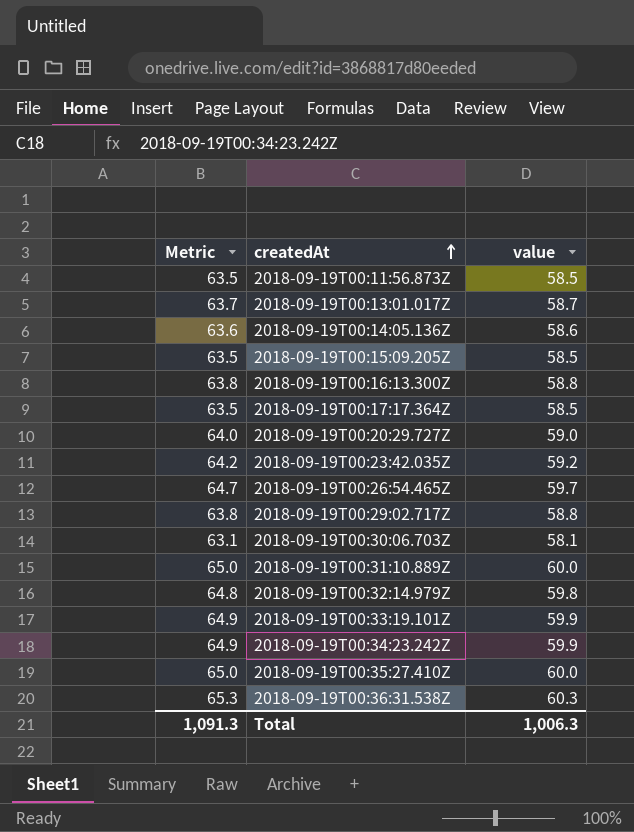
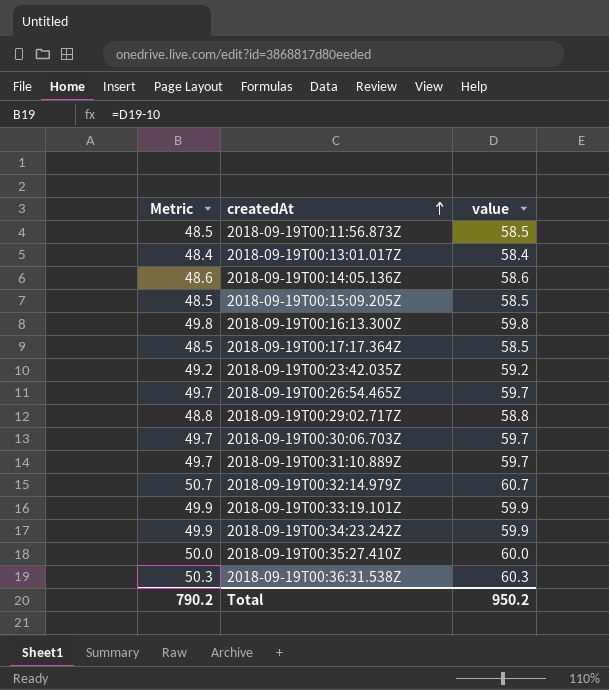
column Metric | formula: [value] + 5 -> [value] - 10
row 2018-09-19T00:20:29.727Z: 64.0 | 59.0 -> none
2018-09-19T00:13:01.017Z | value: 58.7 -> 58.4
2018-09-19T00:16:13.300Z | value: 58.8 -> 59.8
2018-09-19T00:30:06.703Z | value: 58.1 -> 59.7
2018-09-19T00:31:10.889Z | value: 60.0 -> 59.7
2018-09-19T00:32:14.979Z | value: 59.8 -> 60.7
Total | Metric: 1,091.3 -> 790.2
Total | value: 1,006.3 -> 950.2

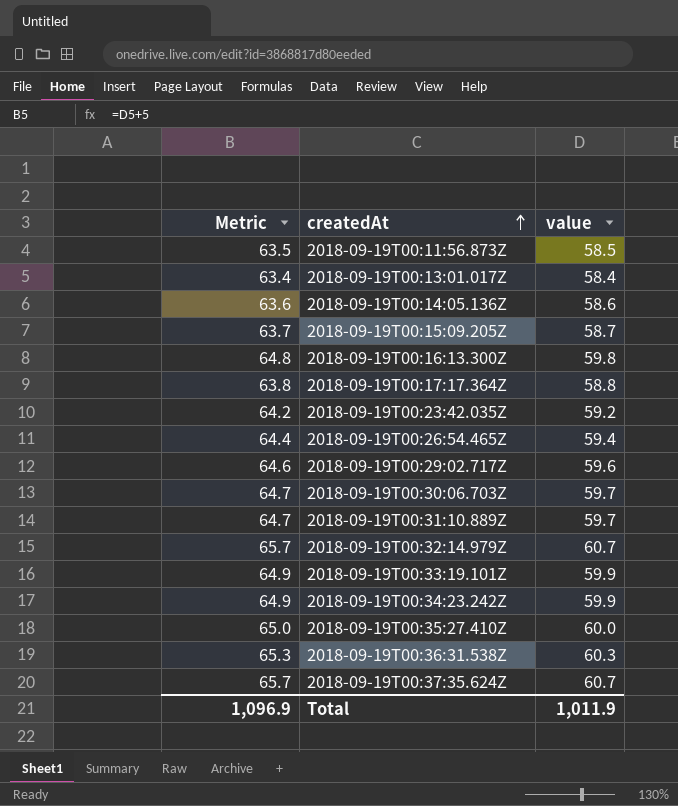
column Metric | formula: [value] - 10 -> [value] + 5
2018-09-19T00:15:09.205Z | value: 58.5 -> 58.7
2018-09-19T00:17:17.364Z | value: 58.5 -> 58.8
2018-09-19T00:26:54.465Z | value: 59.7 -> 59.4
2018-09-19T00:29:02.717Z | value: 58.8 -> 59.6
row 2018-09-19T00:37:35.624Z: none -> 65.7 | 60.7
Total | Metric: 790.2 -> 1,096.9
Total | value: 950.2 -> 1,011.9

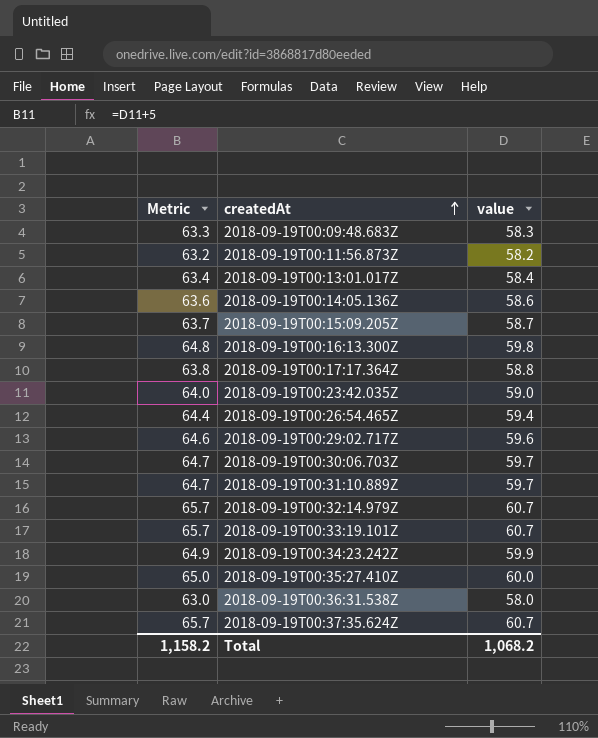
row 2018-09-19T00:09:48.683Z: none -> 63.3 | 58.3
2018-09-19T00:11:56.873Z | Metric: 63.5 -> 63.2
2018-09-19T00:11:56.873Z | value: 58.5 -> 58.2
2018-09-19T00:23:42.035Z | Metric: 64.2 -> 64.0
2018-09-19T00:23:42.035Z | value: 59.2 -> 59.0
2018-09-19T00:33:19.101Z | Metric: 64.9 -> 65.7
2018-09-19T00:33:19.101Z | value: 59.9 -> 60.7
2018-09-19T00:36:31.538Z | Metric: 65.3 -> 63.0
2018-09-19T00:36:31.538Z | value: 60.3 -> 58.0
Total | Metric: 1,096.9 -> 1,158.2
Total | value: 1,011.9 -> 1,068.2

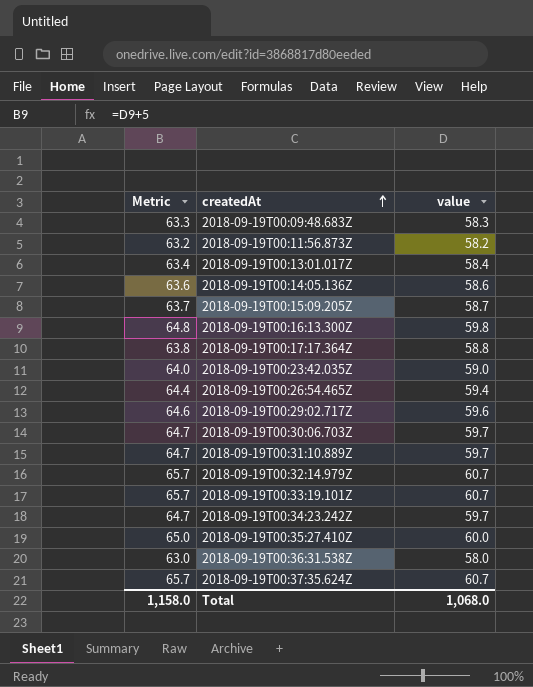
2018-09-19T00:34:23.242Z | Metric: 64.9 -> 64.7
2018-09-19T00:34:23.242Z | value: 59.9 -> 59.7
Total | Metric: 1,158.2 -> 1,158.0
Total | value: 1,068.2 -> 1,068.0

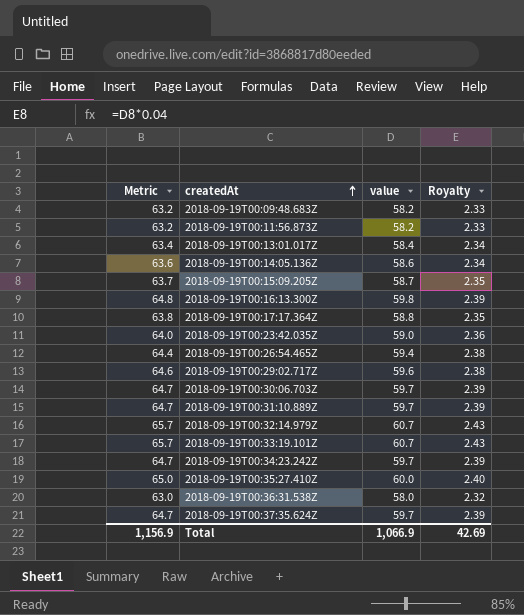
column Royalty | formula: none -> [value] * 0.04
2018-09-19T00:09:48.683Z | Metric: 63.3 -> 63.2
2018-09-19T00:09:48.683Z | value: 58.3 -> 58.2
2018-09-19T00:37:35.624Z | Metric: 65.7 -> 64.7
2018-09-19T00:37:35.624Z | value: 60.7 -> 59.7
Total | Metric: 1,158.0 -> 1,156.9
Total | value: 1,068.0 -> 1,066.9

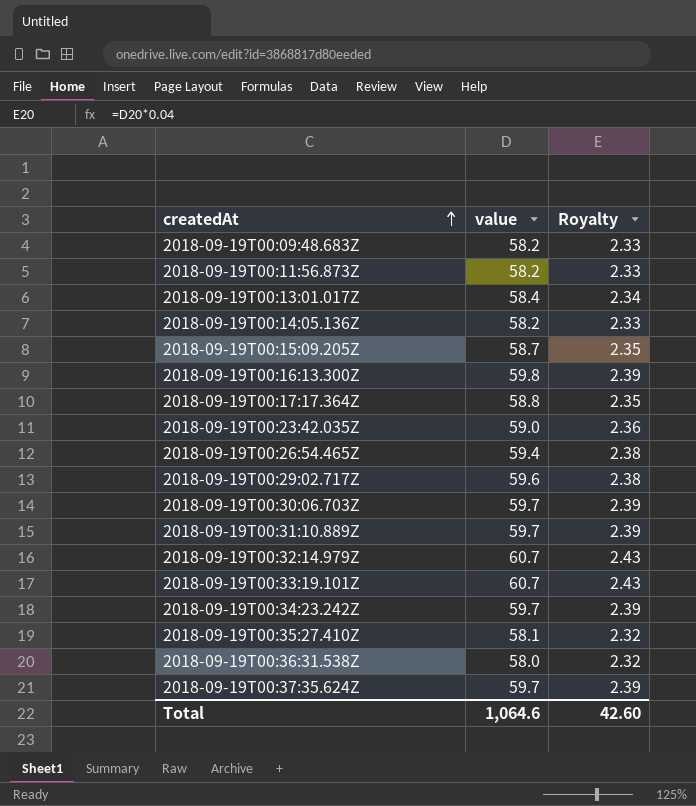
column Metric | formula: [value] + 5 -> none
2018-09-19T00:14:05.136Z | value: 58.6 -> 58.2
2018-09-19T00:14:05.136Z | Royalty: 2.34 -> 2.33
2018-09-19T00:35:27.410Z | value: 60.0 -> 58.1
2018-09-19T00:35:27.410Z | Royalty: 2.40 -> 2.32
Total | value: 1,066.9 -> 1,064.6
Total | Royalty: 42.69 -> 42.60

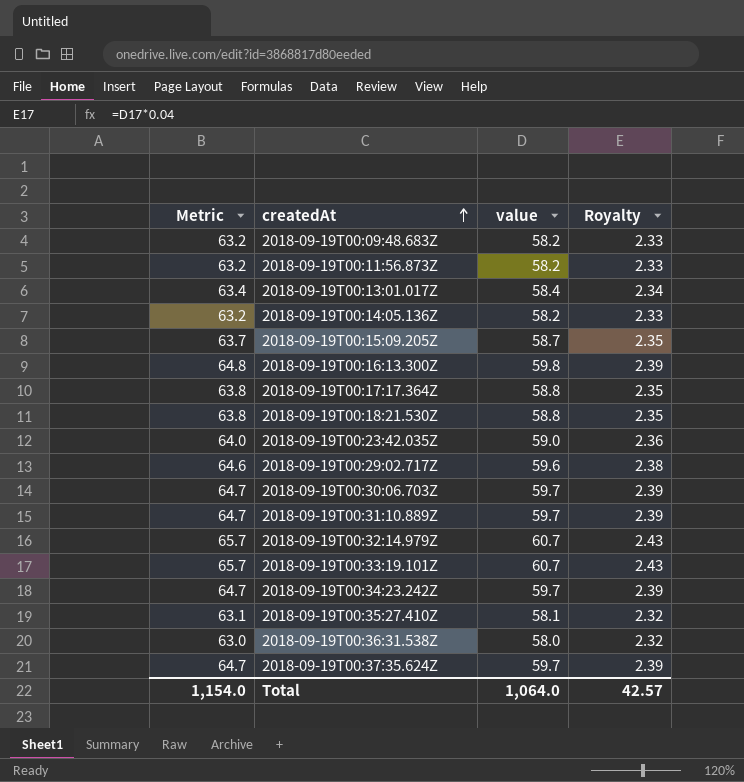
column Metric | formula: none -> [value] + 5
row 2018-09-19T00:26:54.465Z: 59.4 | 2.38 -> none
row 2018-09-19T00:18:21.530Z: none -> 63.8 | 58.8 | 2.35
Total | value: 1,064.6 -> 1,064.0
Total | Royalty: 42.60 -> 42.57

